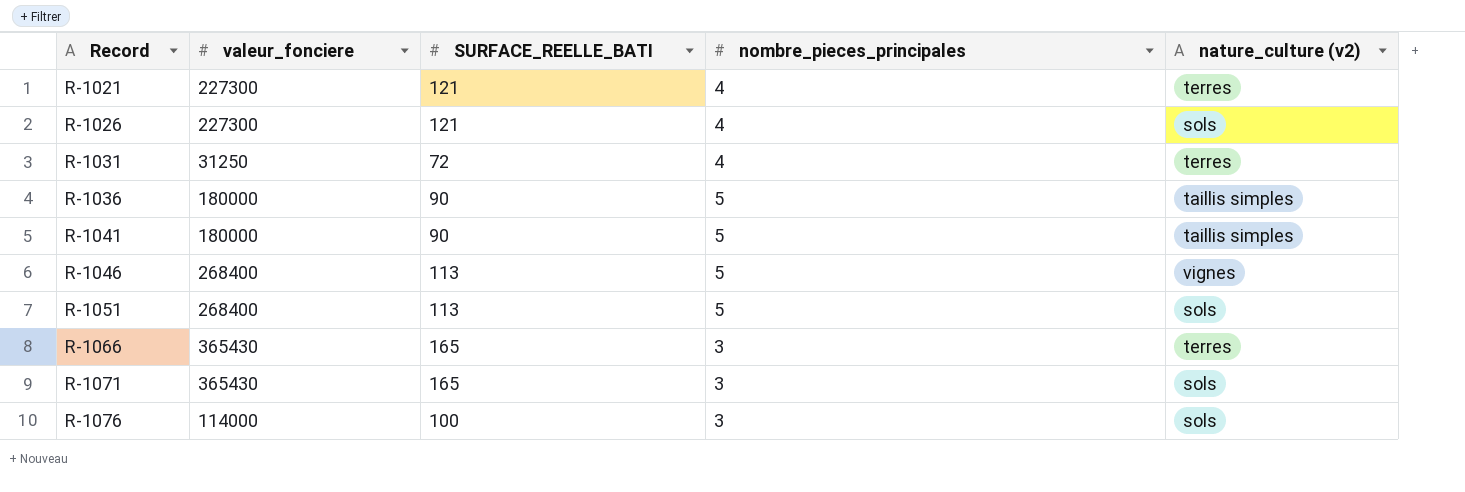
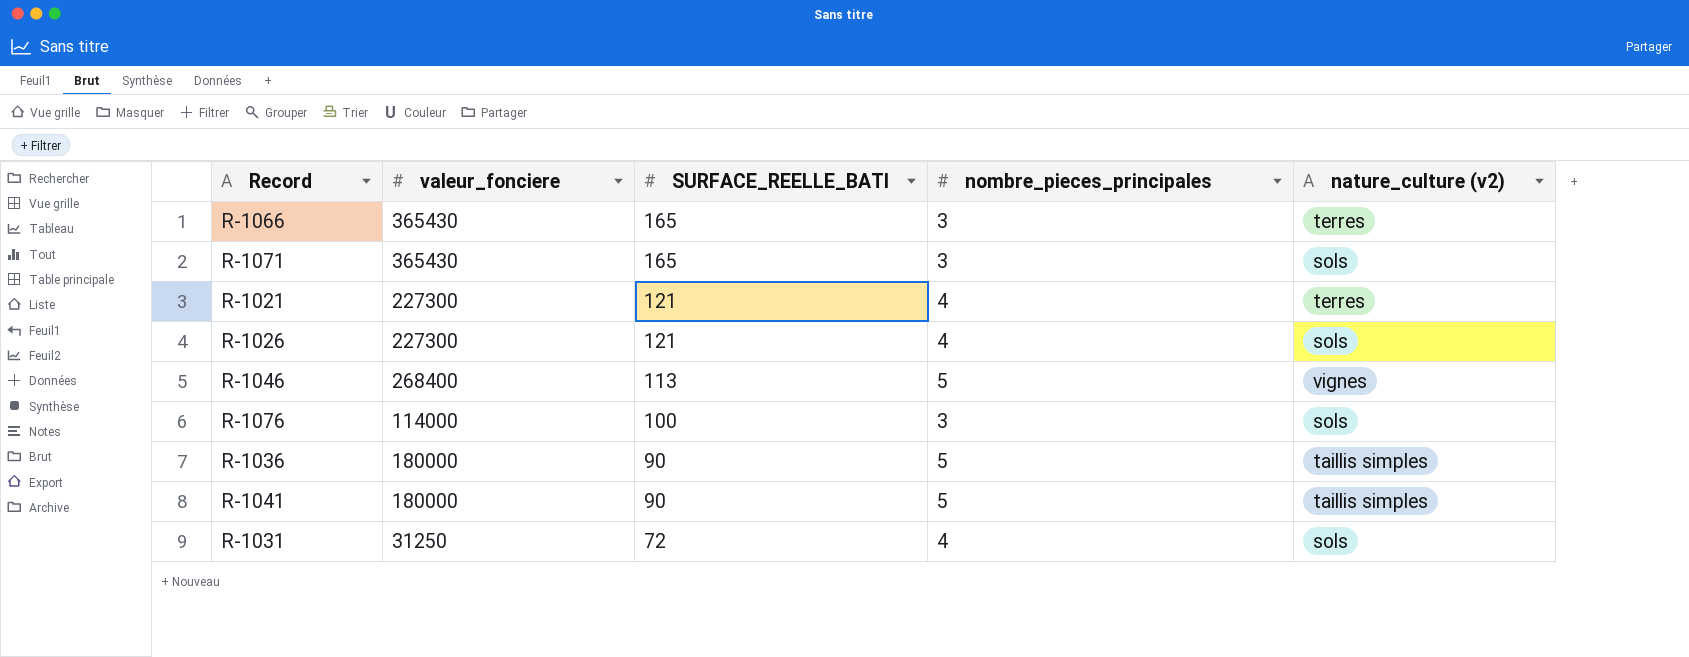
row order: Record ascending -> SURFACE_REELLE_BATI descending
row R-1051: 268400 | 113 | 5 | sols -> none
R-1031 | nature_culture (v2): terres -> sols

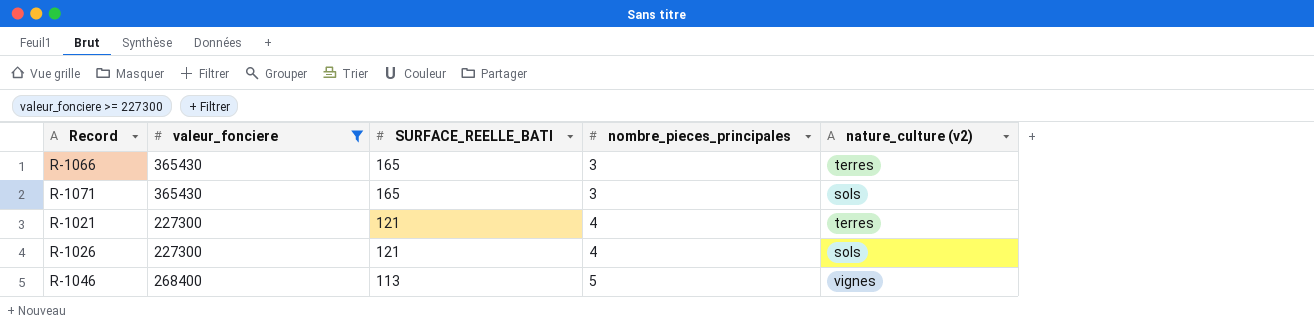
filter: none -> valeur_fonciere >= 227300

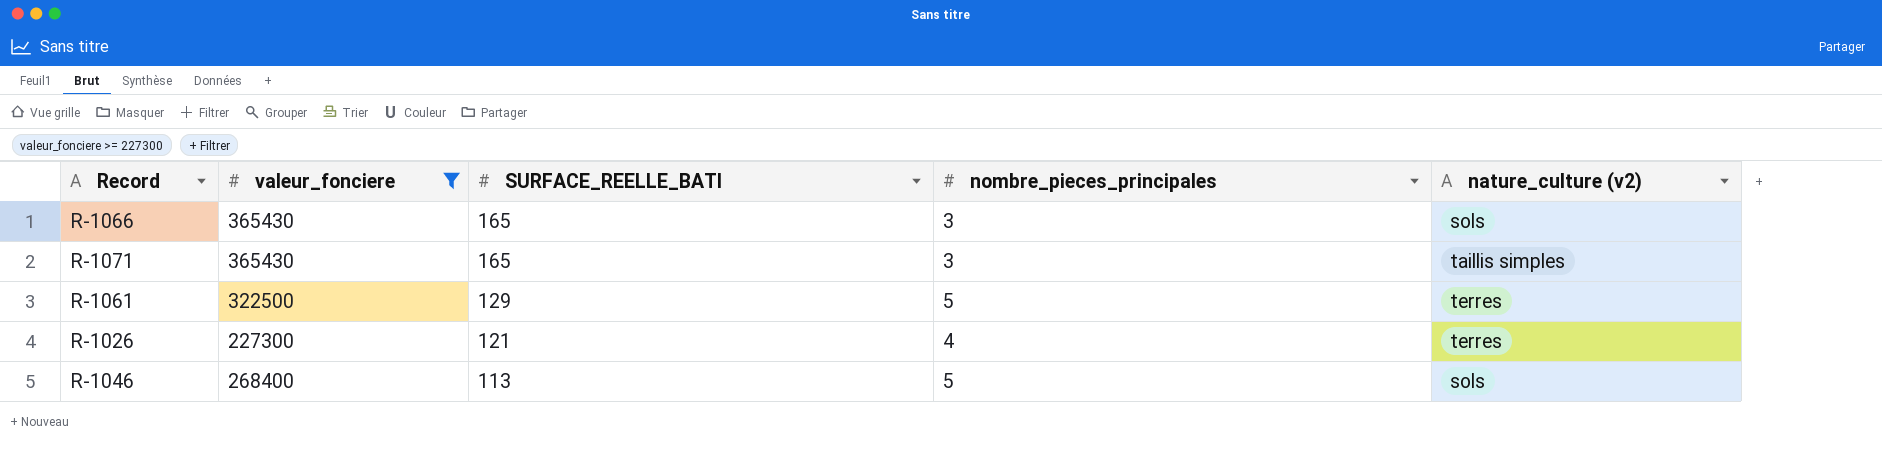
row R-1021: 227300 | 121 | 4 | terres -> none
R-1066 | nature_culture (v2): terres -> sols
R-1071 | nature_culture (v2): sols -> taillis simples
row R-1061: none -> 322500 | 129 | 5 | terres
R-1026 | nature_culture (v2): sols -> terres
R-1046 | nature_culture (v2): vignes -> sols

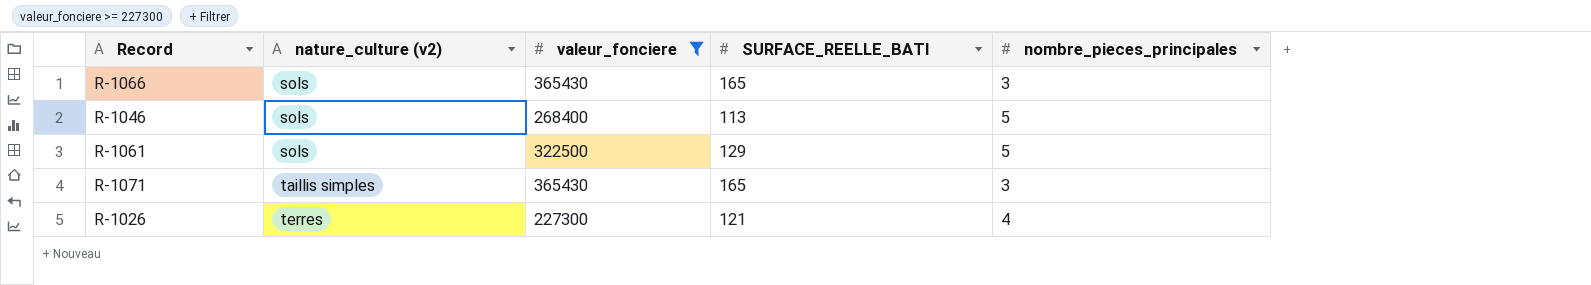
row order: SURFACE_REELLE_BATI descending -> nature_culture (v2) ascending
column nature_culture (v2) | position: 5 -> 2
R-1061 | nature_culture (v2): terres -> sols

